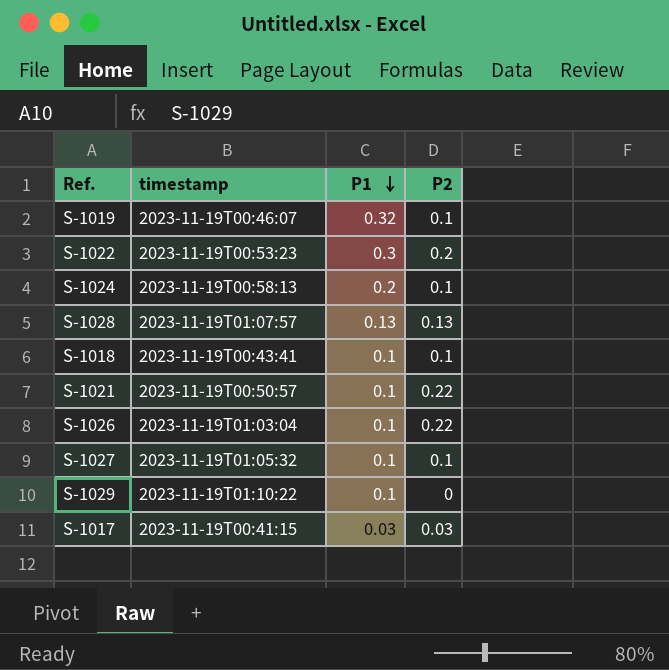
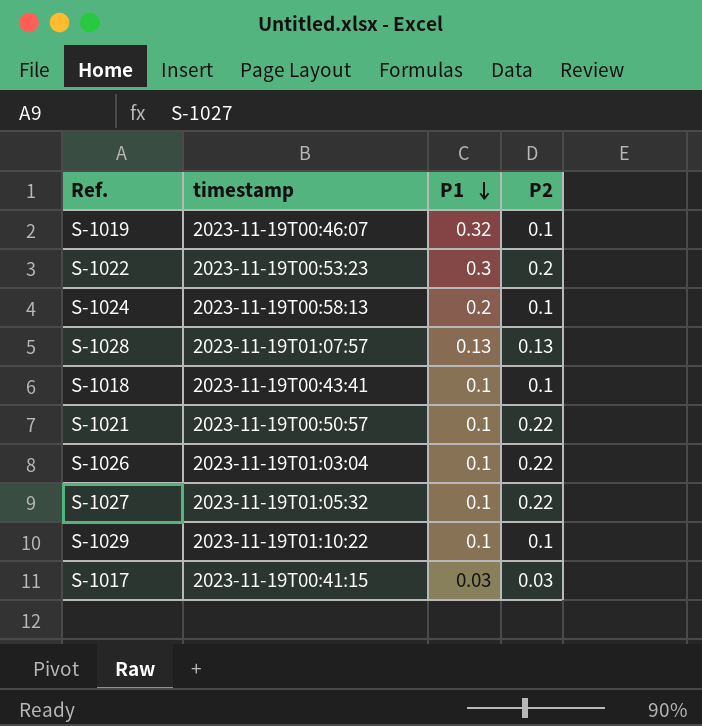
S-1027 | P2: 0.1 -> 0.22
S-1029 | P2: 0 -> 0.1

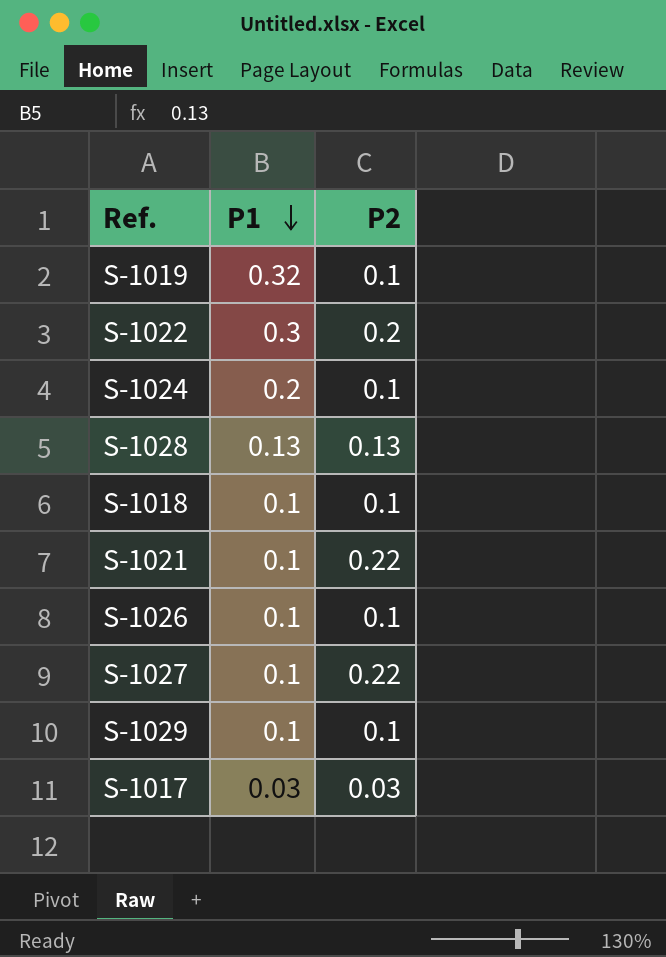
column timestamp | position: 2 -> none
S-1026 | P2: 0.22 -> 0.1

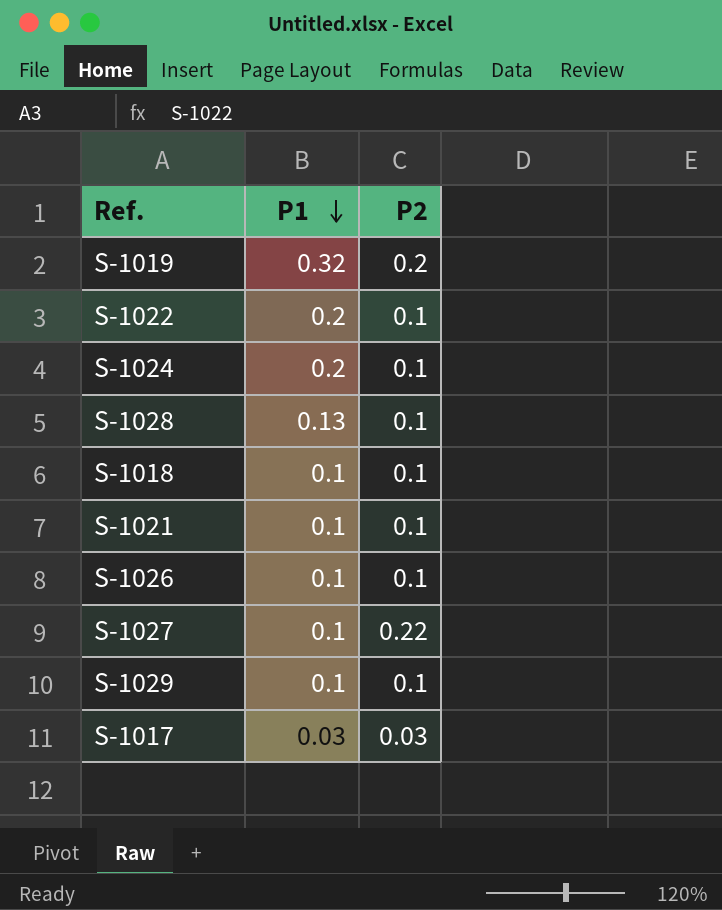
S-1019 | P2: 0.1 -> 0.2
S-1022 | P1: 0.3 -> 0.2
S-1022 | P2: 0.2 -> 0.1
S-1028 | P2: 0.13 -> 0.1
S-1021 | P2: 0.22 -> 0.1

